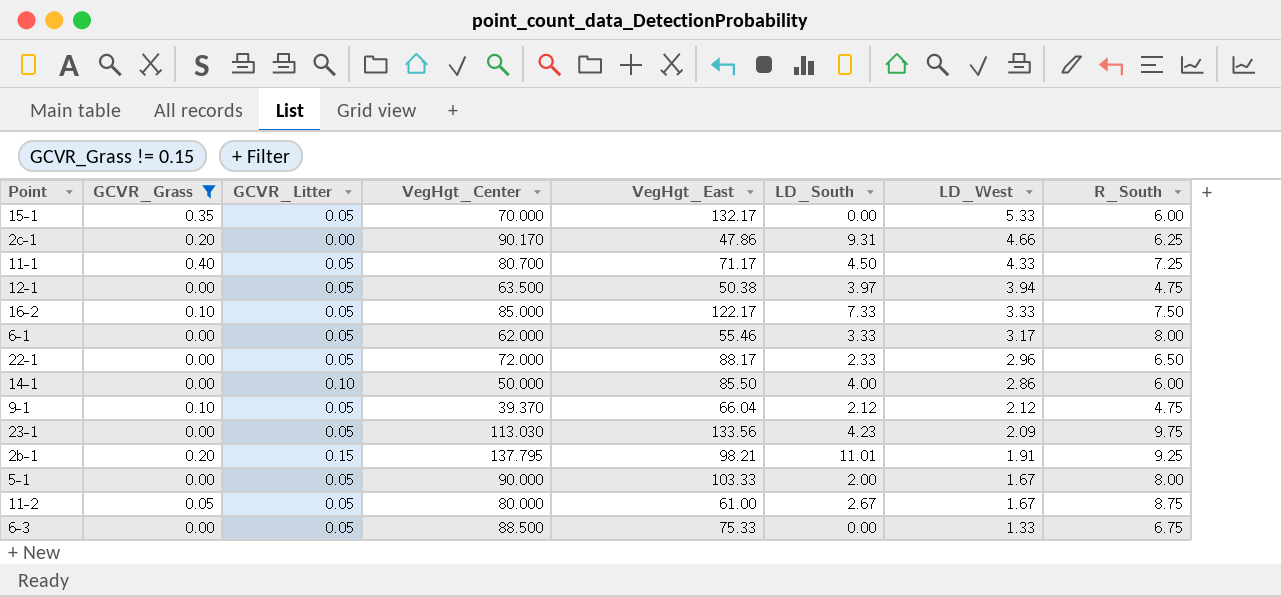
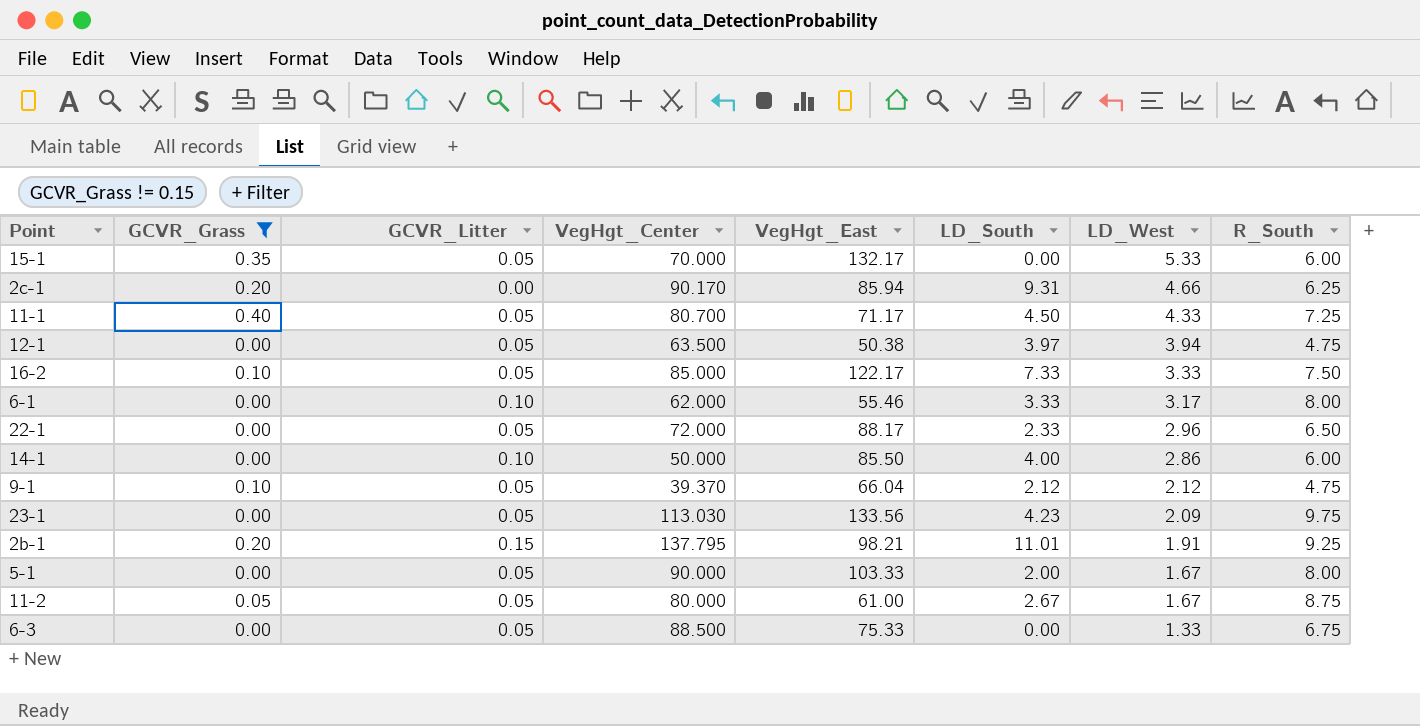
2c-1 | VegHgt_East: 47.86 -> 85.94
6-1 | GCVR_Litter: 0.05 -> 0.10

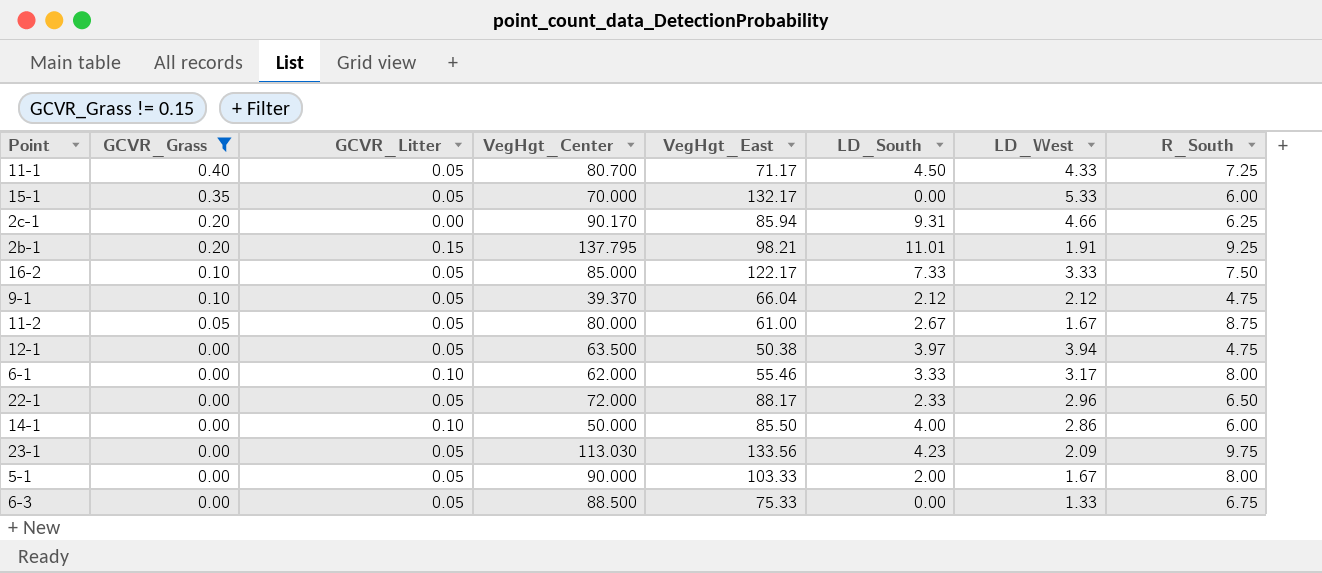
row order: LD_West descending -> GCVR_Grass descending

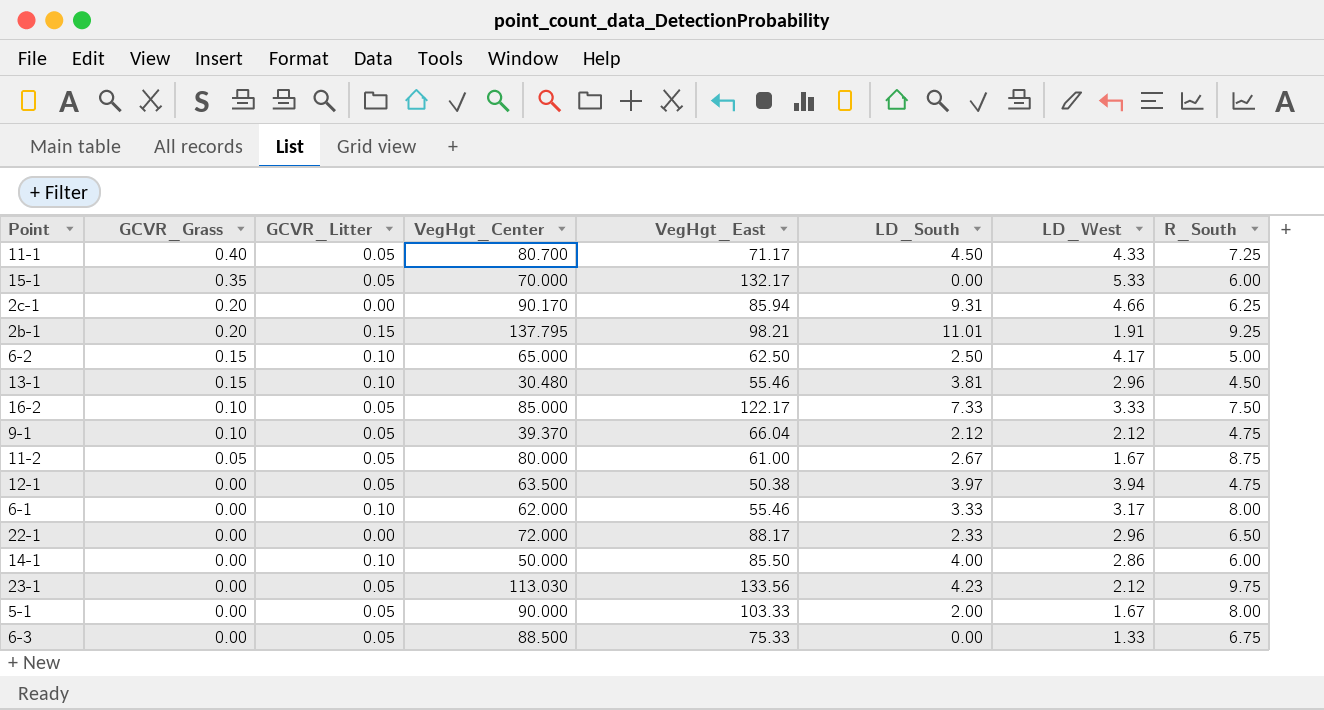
filter: GCVR_Grass != 0.15 -> none
22-1 | GCVR_Litter: 0.05 -> 0.00
23-1 | LD_West: 2.09 -> 2.12

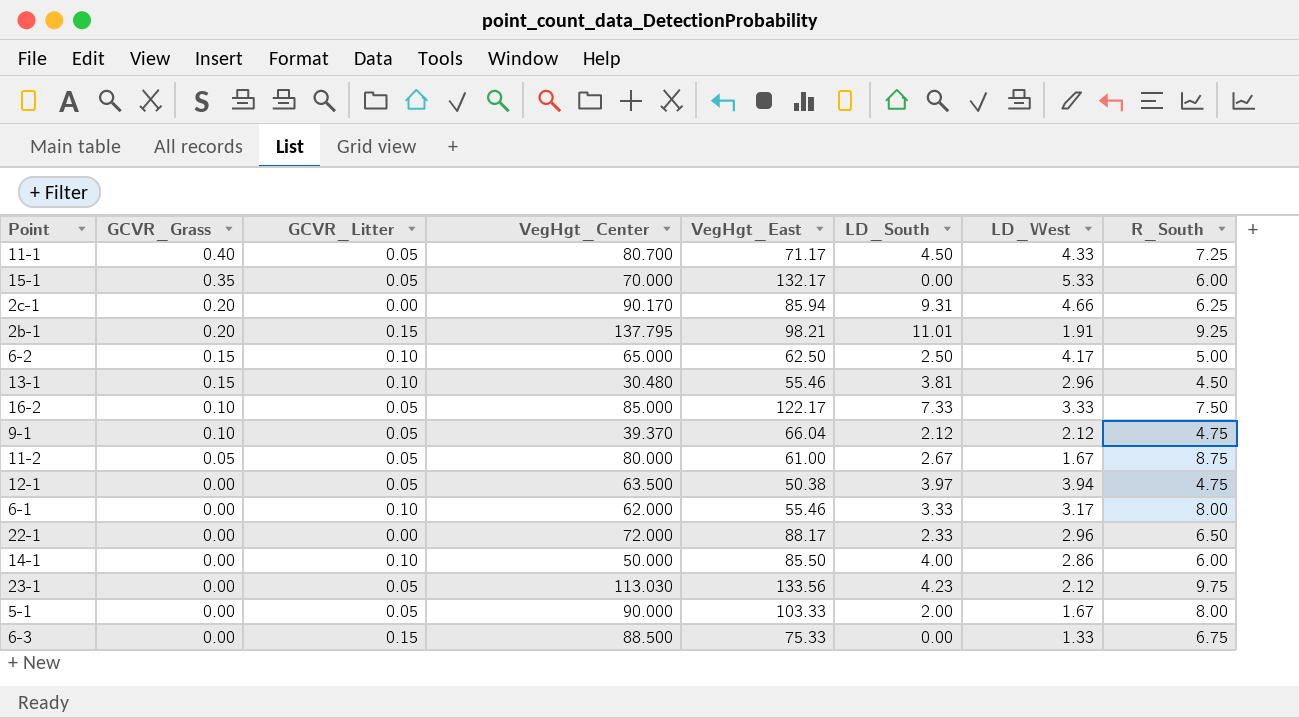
6-3 | GCVR_Litter: 0.05 -> 0.15

